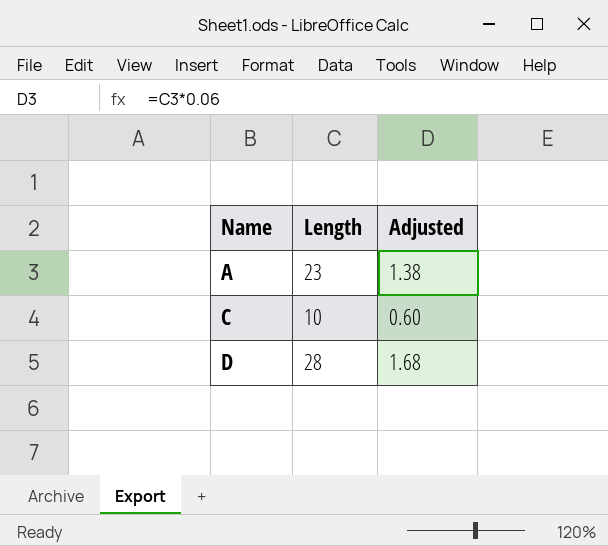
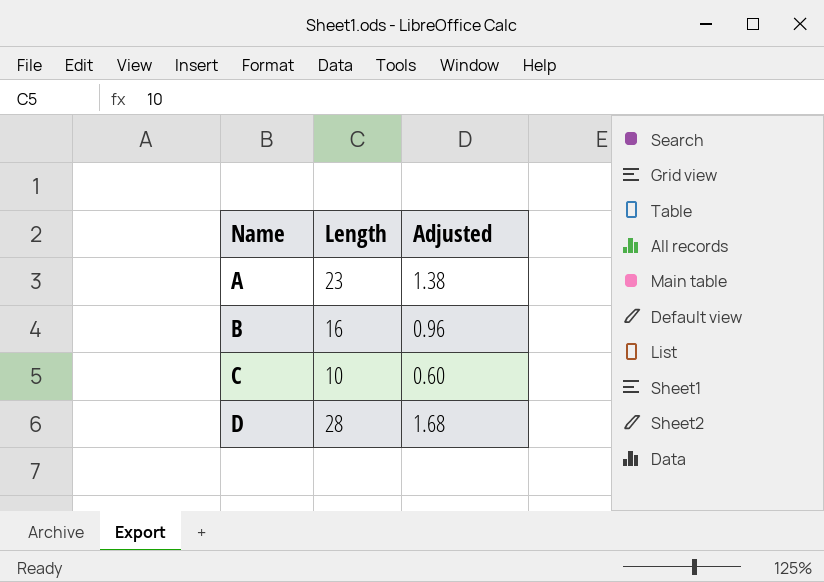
row B: none -> 16 | 0.96

